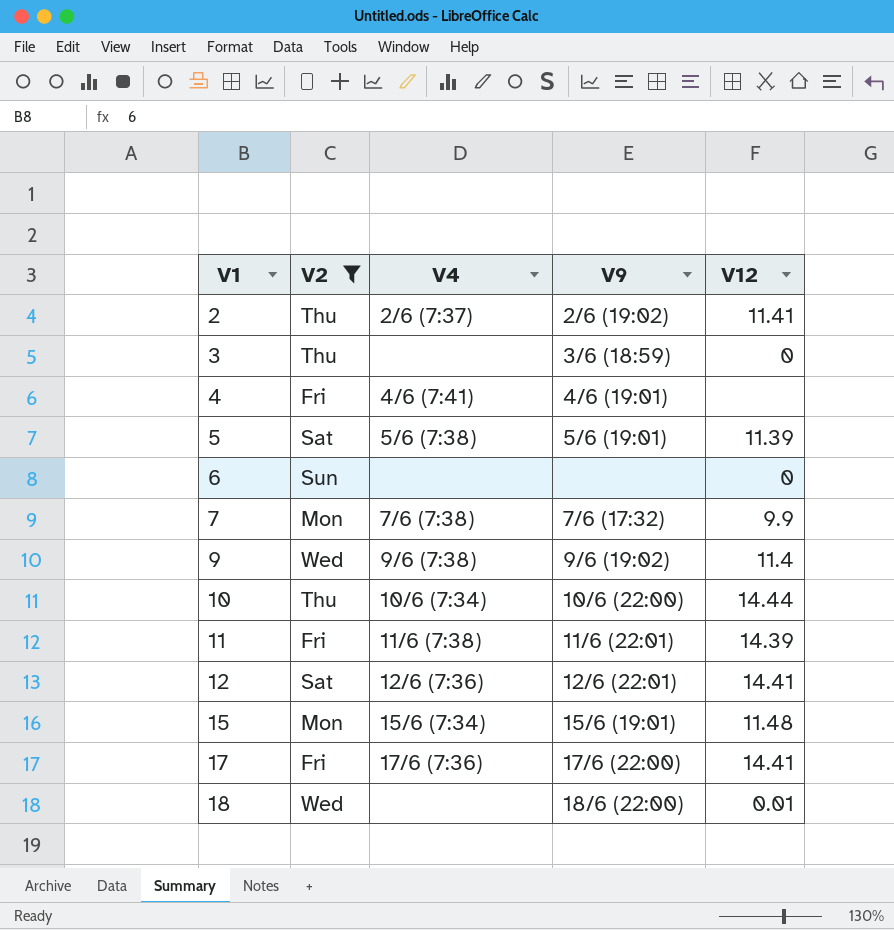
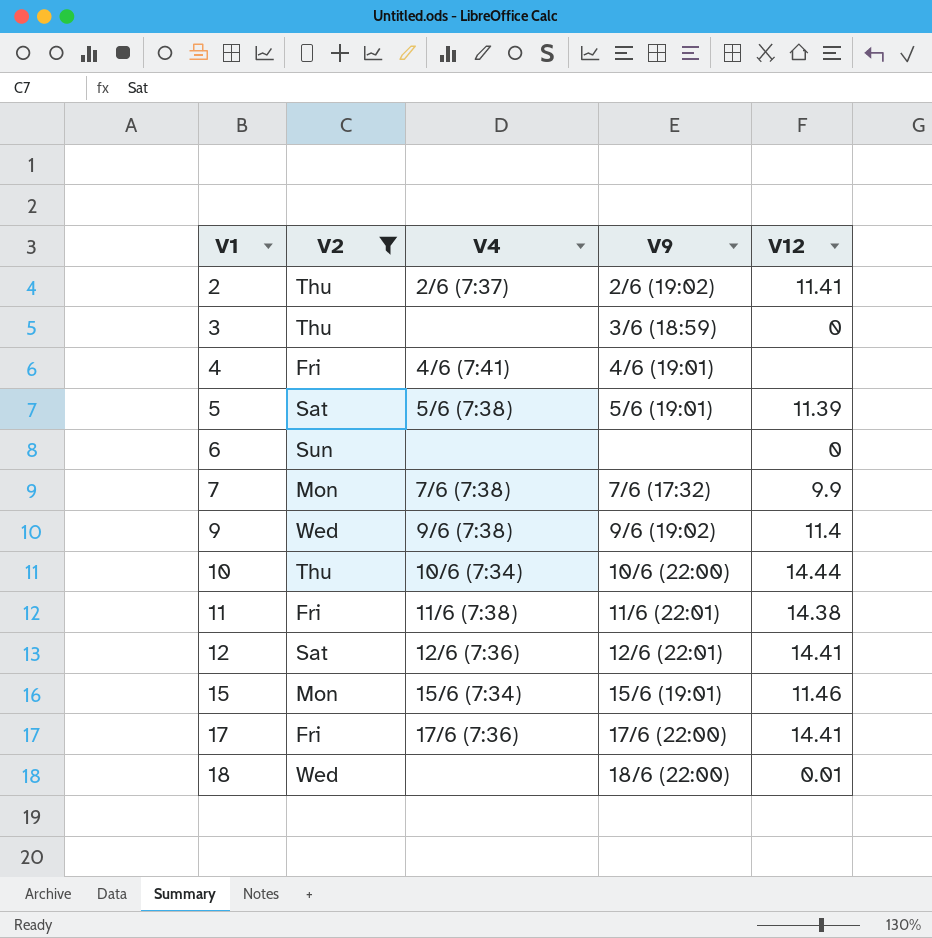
11 | V12: 14.39 -> 14.38
15 | V12: 11.48 -> 11.46

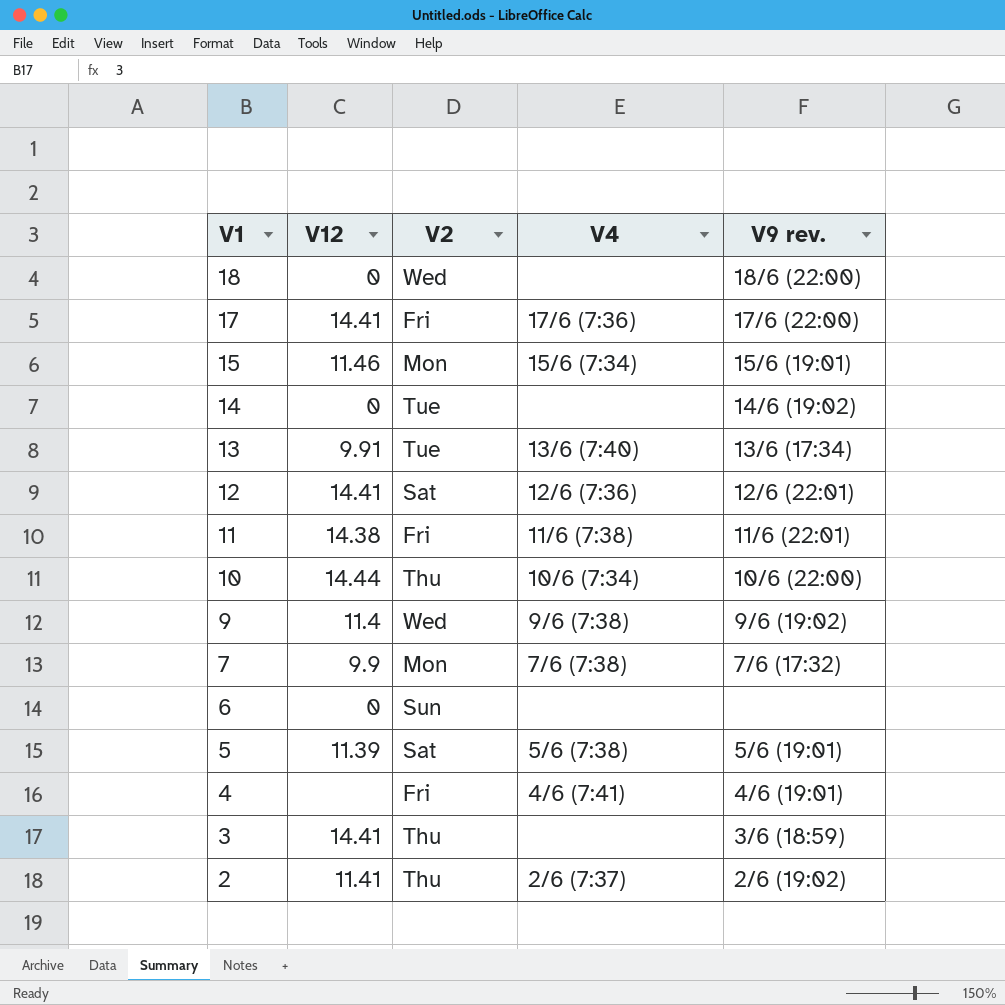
filter: V2 != Tue -> none
row order: V1 ascending -> V1 descending
column V12 | position: 5 -> 2
column name: V9 -> V9 rev.
18 | V12: 0.01 -> 0
3 | V12: 0 -> 14.41

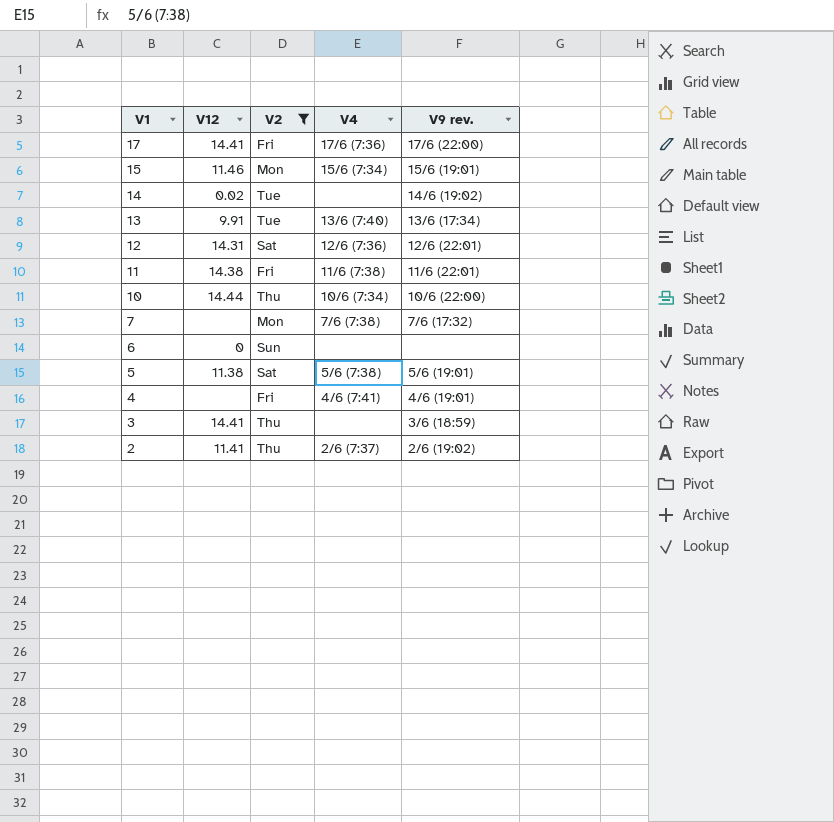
filter: none -> V2 != Wed
14 | V12: 0 -> 0.02
12 | V12: 14.41 -> 14.31
7 | V12: 9.9 -> none
5 | V12: 11.39 -> 11.38

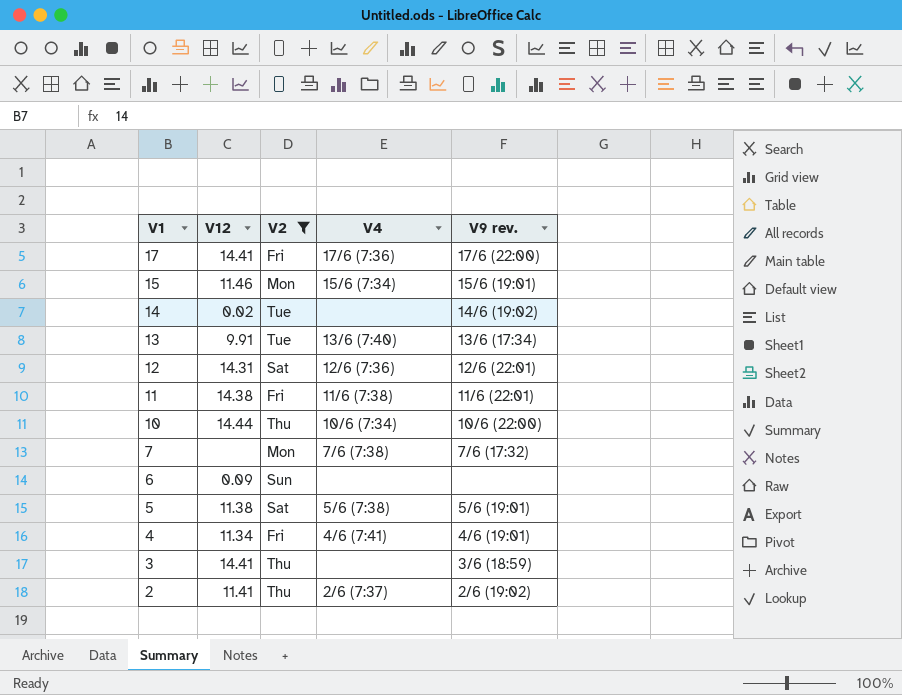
6 | V12: 0 -> 0.09
4 | V12: none -> 11.34

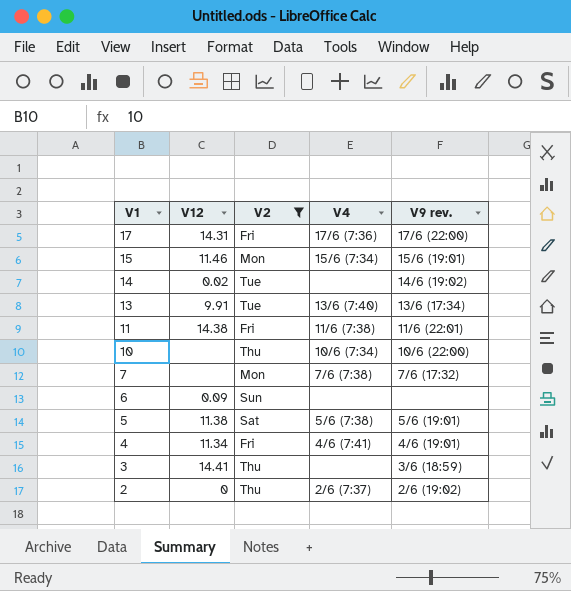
row 12: 14.31 | Sat | 12/6 (7:36) | 12/6 (22:01) -> none
17 | V12: 14.41 -> 14.31
10 | V12: 14.44 -> none
2 | V12: 11.41 -> 0

